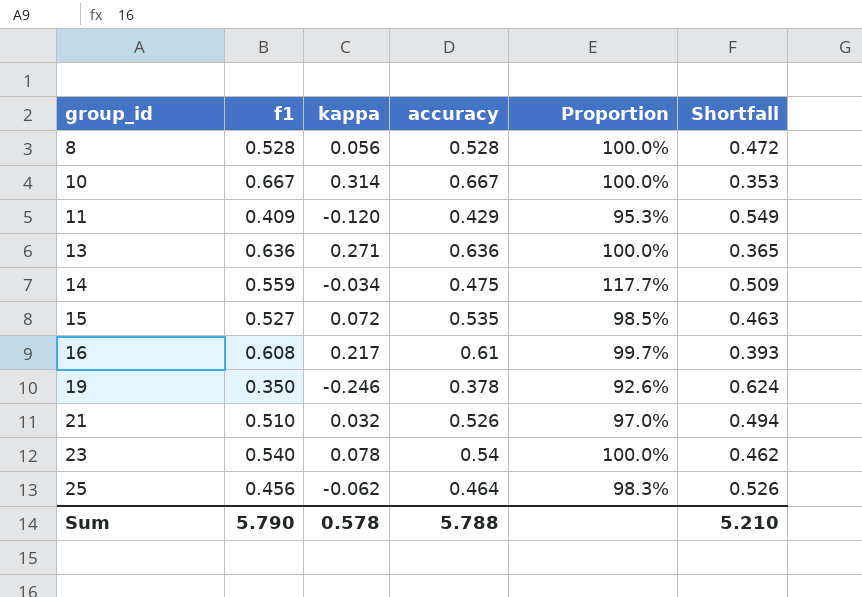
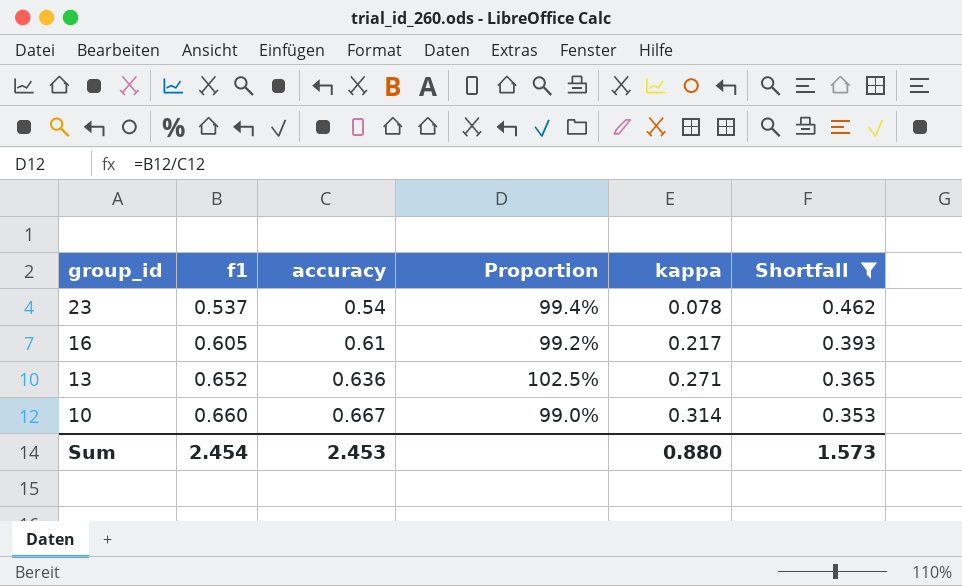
filter: none -> Shortfall <= 0.462
row order: group_id ascending -> group_id descending
column kappa | position: 3 -> 5
23 | f1: 0.540 -> 0.537
23 | Proportion: 100.0% -> 99.4%
16 | f1: 0.608 -> 0.605
16 | Proportion: 99.7% -> 99.2%
13 | f1: 0.636 -> 0.652
13 | Proportion: 100.0% -> 102.5%
10 | f1: 0.667 -> 0.660
10 | Proportion: 100.0% -> 99.0%
Sum | f1: 5.790 -> 2.454
Sum | accuracy: 5.788 -> 2.453
Sum | kappa: 0.578 -> 0.880
Sum | Shortfall: 5.210 -> 1.573

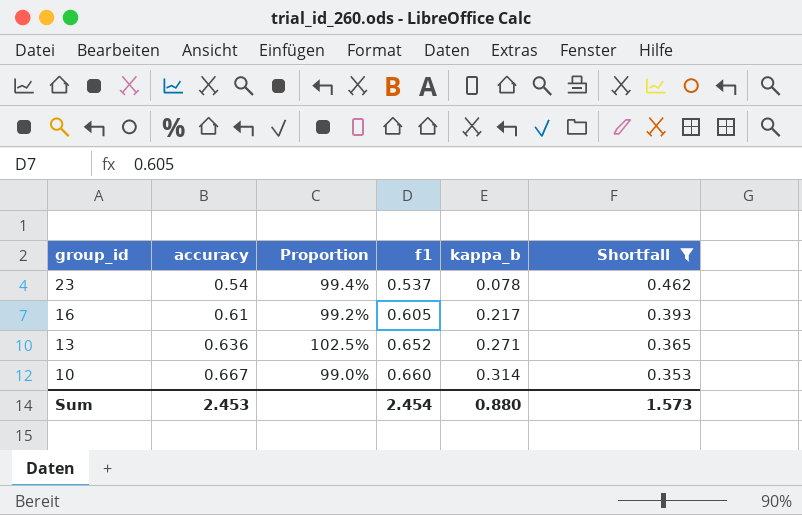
column f1 | position: 2 -> 4
column name: kappa -> kappa_b

